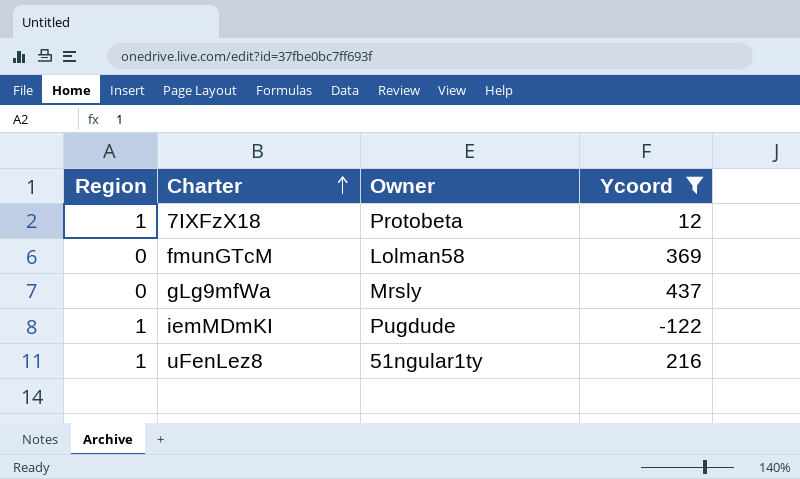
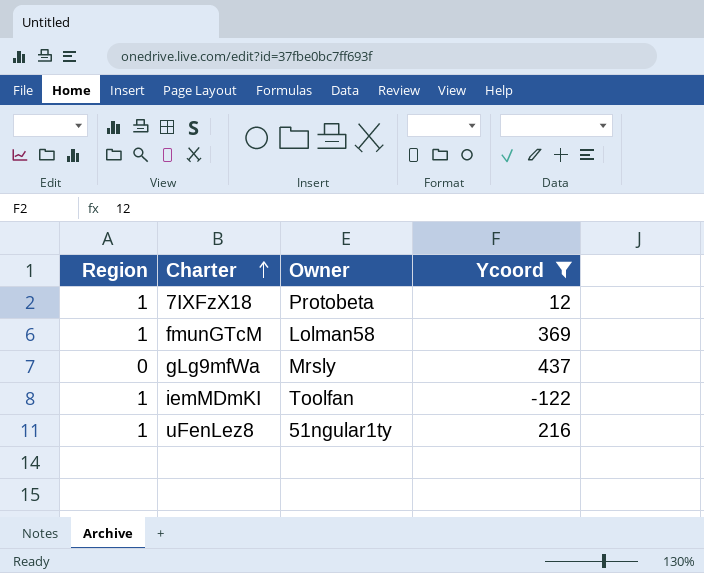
fmunGTcM | Region: 0 -> 1
iemMDmKI | Owner: Pugdude -> Toolfan

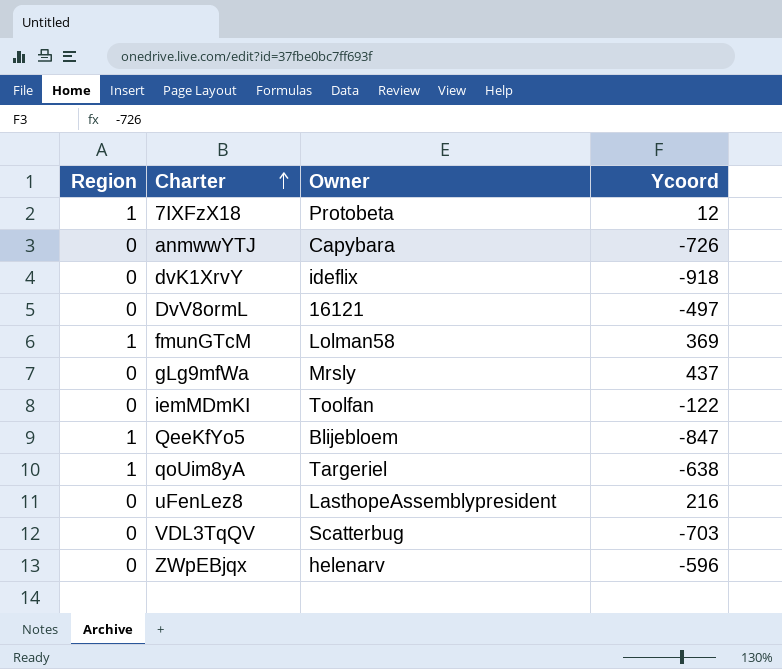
filter: Ycoord >= -122 -> none
iemMDmKI | Region: 1 -> 0
uFenLez8 | Region: 1 -> 0
uFenLez8 | Owner: 51ngular1ty -> LasthopeAssemblypresident

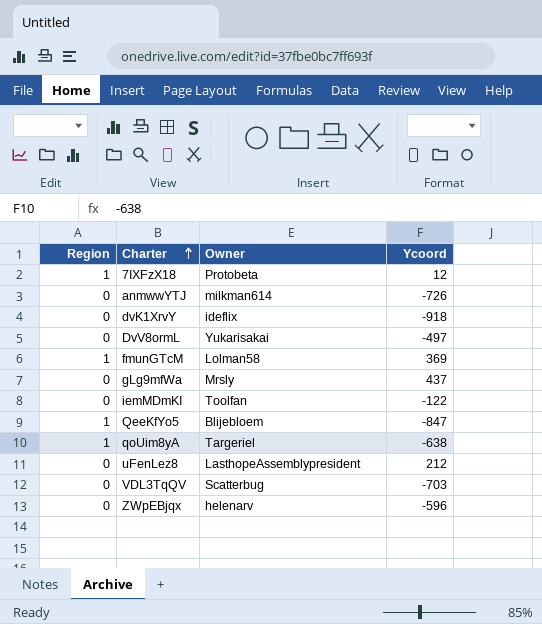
anmwwYTJ | Owner: Capybara -> milkman614
DvV8ormL | Owner: 16121 -> Yukarisakai
uFenLez8 | Ycoord: 216 -> 212

